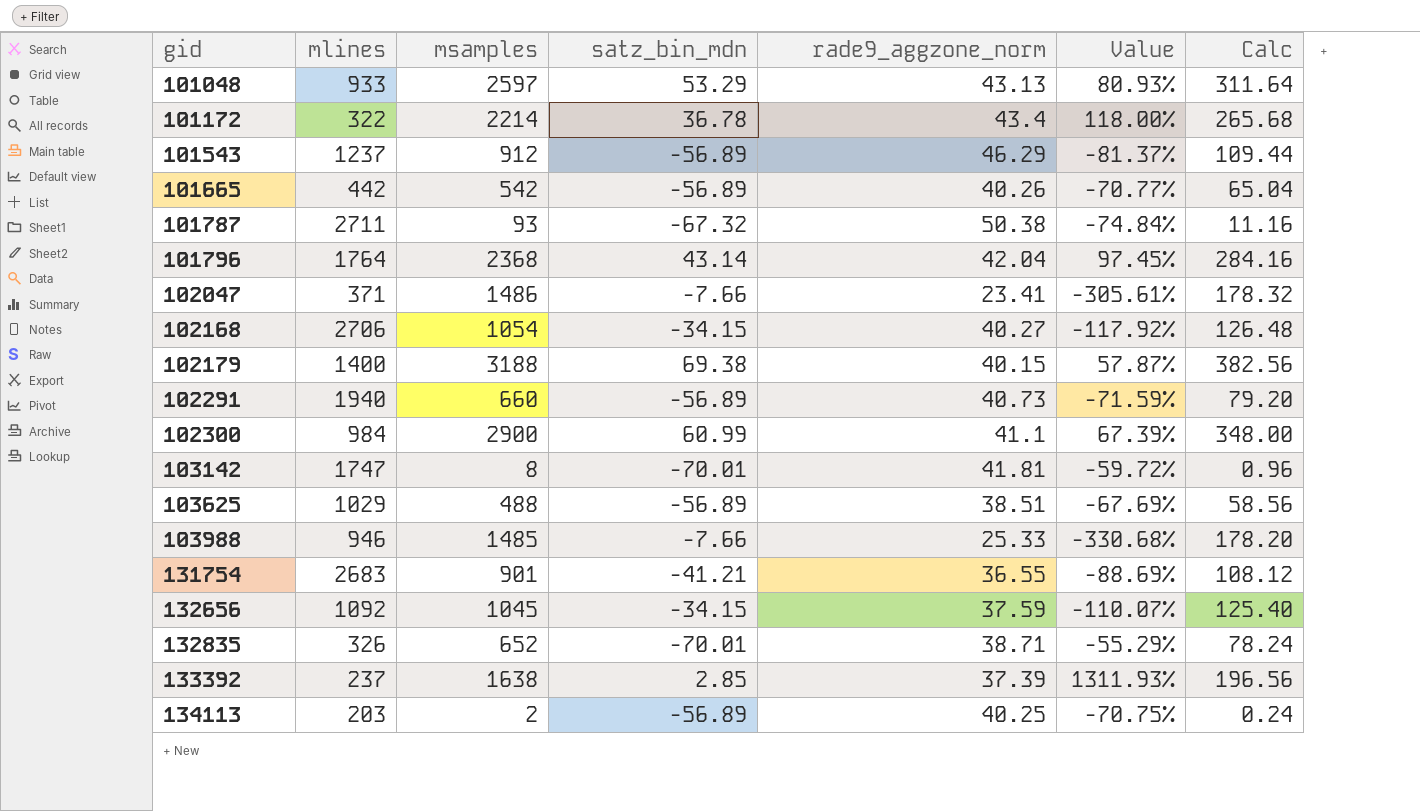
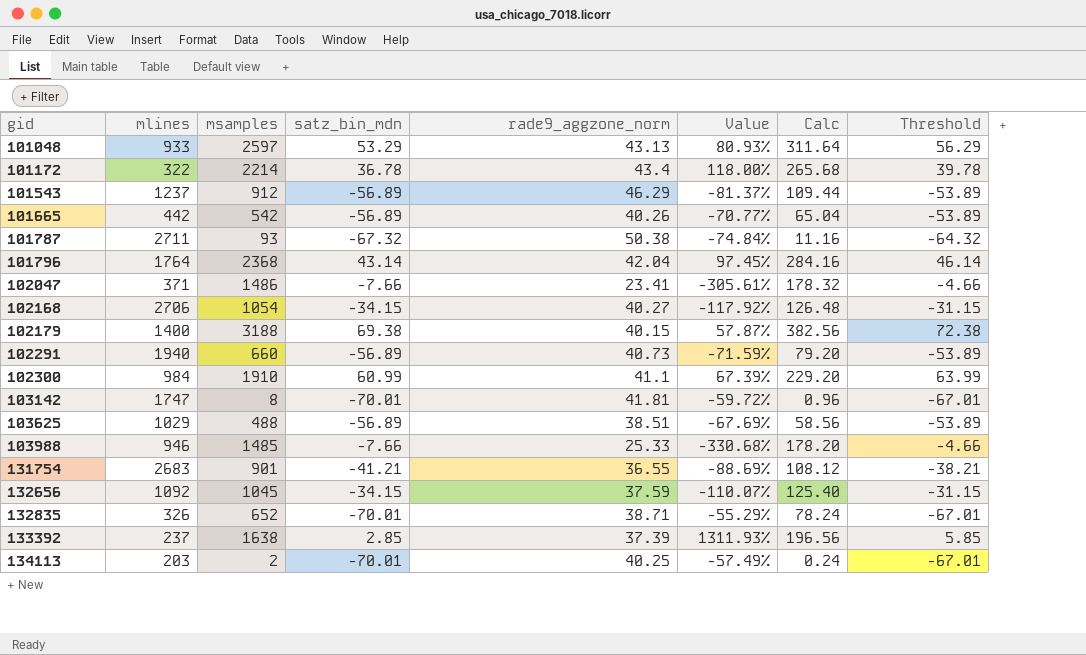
column Threshold | formula: none -> [satz_bin_mdn] + 3
102300 | msamples: 2900 -> 1910
102300 | Calc: 348.00 -> 229.20
134113 | satz_bin_mdn: -56.89 -> -70.01
134113 | Value: -70.75% -> -57.49%

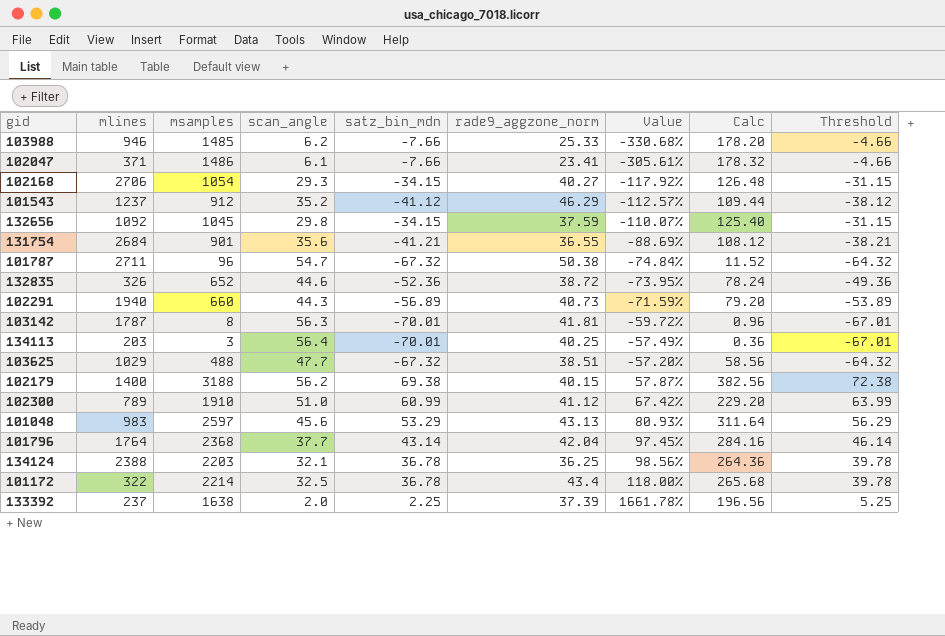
row order: gid ascending -> Value ascending
column scan_angle | position: none -> 4
row 101665: 442 | 542 | -56.89 | 40.26 | -70.77% | 65.04 | -53.89 -> none
101543 | satz_bin_mdn: -56.89 -> -41.12
101543 | Value: -81.37% -> -112.57%
101543 | Threshold: -53.89 -> -38.12
131754 | mlines: 2683 -> 2684
101787 | msamples: 93 -> 96
101787 | Calc: 11.16 -> 11.52
132835 | satz_bin_mdn: -70.01 -> -52.36
132835 | rade9_aggzone_norm: 38.71 -> 38.72
132835 | Value: -55.29% -> -73.95%
132835 | Threshold: -67.01 -> -49.36
103142 | mlines: 1747 -> 1787
134113 | msamples: 2 -> 3
134113 | Calc: 0.24 -> 0.36
103625 | satz_bin_mdn: -56.89 -> -67.32
103625 | Value: -67.69% -> -57.20%
103625 | Threshold: -53.89 -> -64.32
102300 | mlines: 984 -> 789
102300 | rade9_aggzone_norm: 41.1 -> 41.12
102300 | Value: 67.39% -> 67.42%
101048 | mlines: 933 -> 983
row 134124: none -> 2388 | 2203 | 32.1 | 36.78 | 36.25 | 98.56% | 264.36 | 39.78
133392 | satz_bin_mdn: 2.85 -> 2.25
133392 | Value: 1311.93% -> 1661.78%
133392 | Threshold: 5.85 -> 5.25

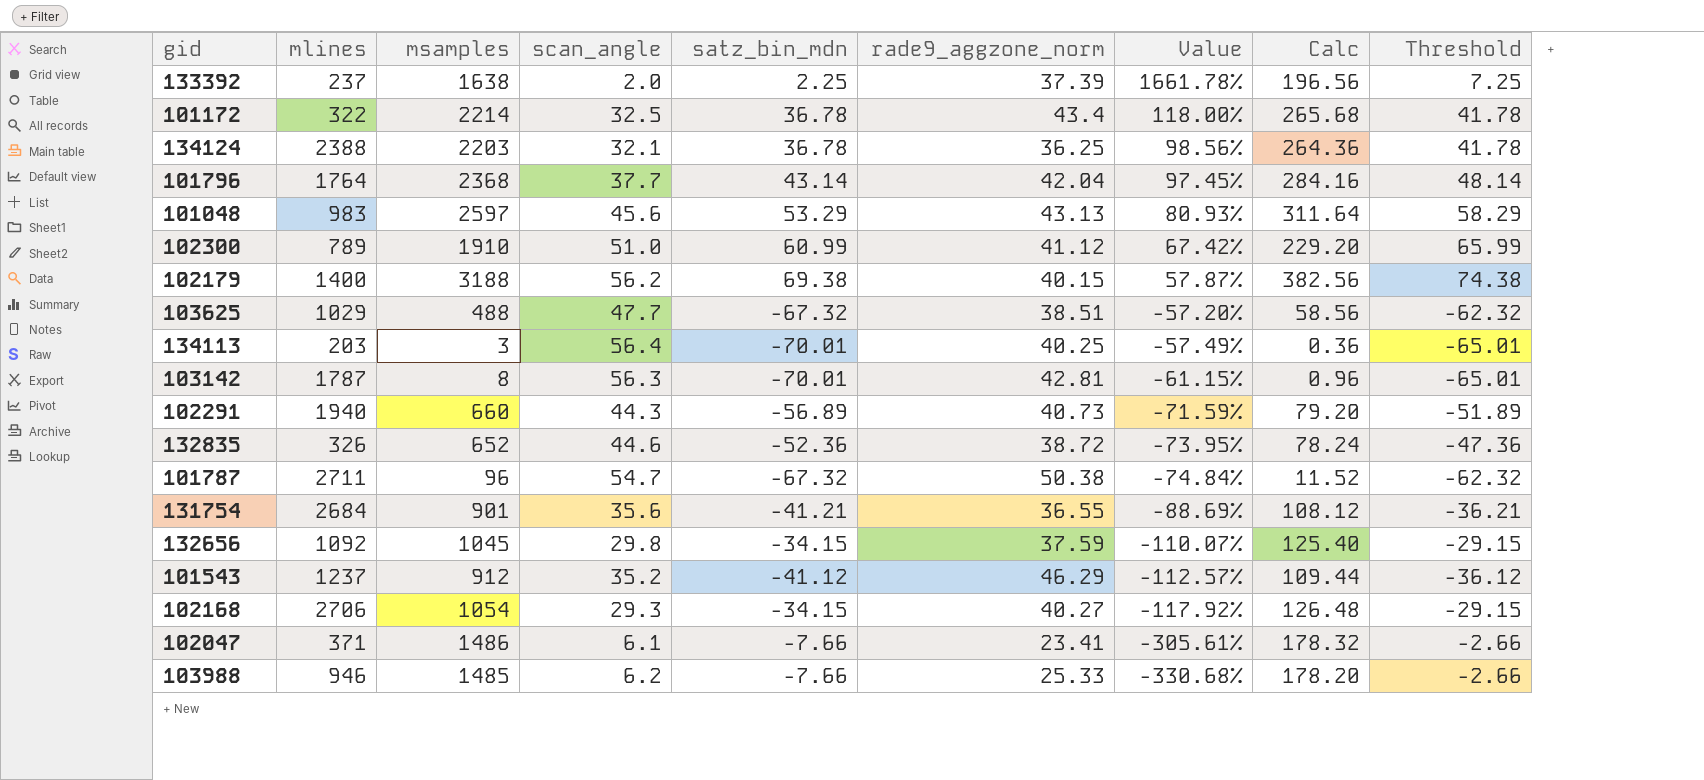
row order: Value ascending -> Value descending
column Threshold | formula: [satz_bin_mdn] + 3 -> [satz_bin_mdn] + 5
103142 | rade9_aggzone_norm: 41.81 -> 42.81
103142 | Value: -59.72% -> -61.15%

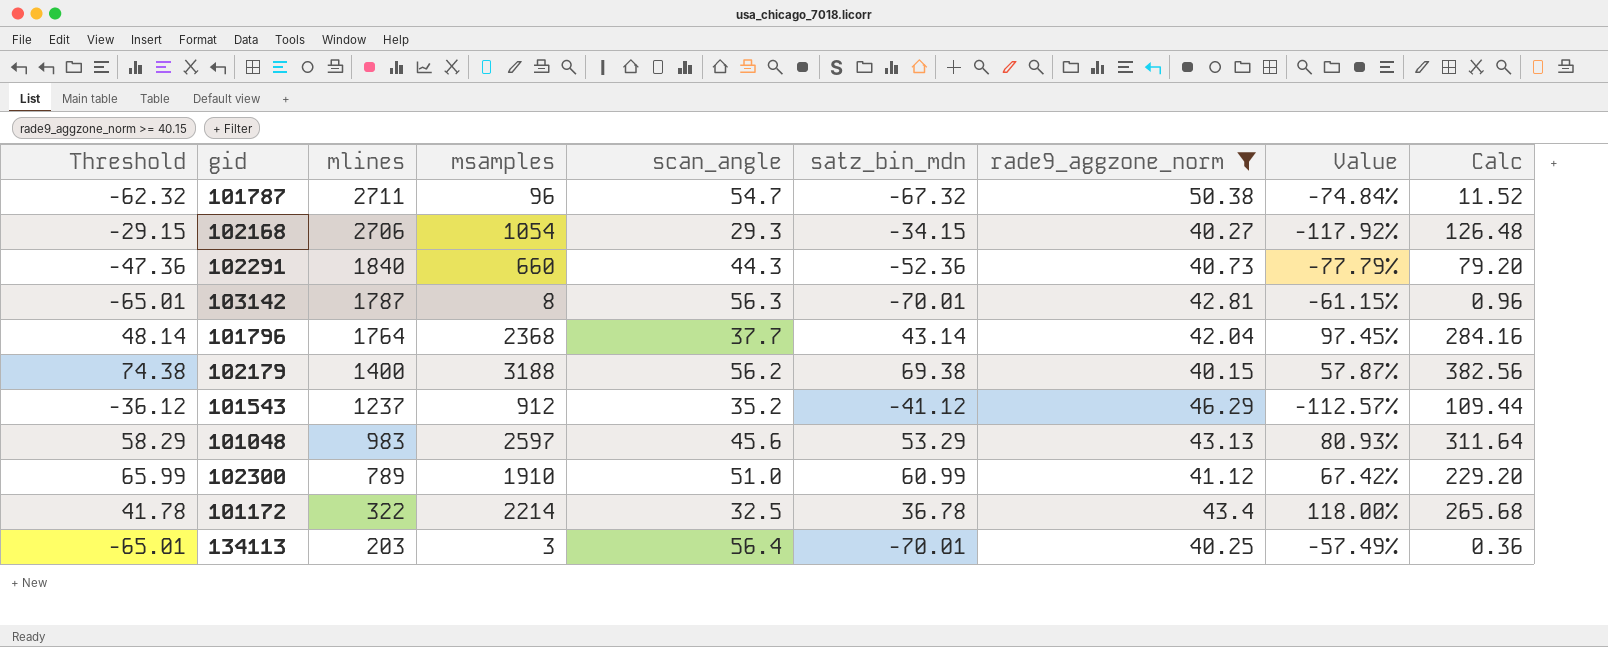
filter: none -> rade9_aggzone_norm >= 40.15
row order: Value descending -> mlines descending
column Threshold | position: 9 -> 1
102291 | Threshold: -51.89 -> -47.36
102291 | mlines: 1940 -> 1840
102291 | satz_bin_mdn: -56.89 -> -52.36
102291 | Value: -71.59% -> -77.79%

